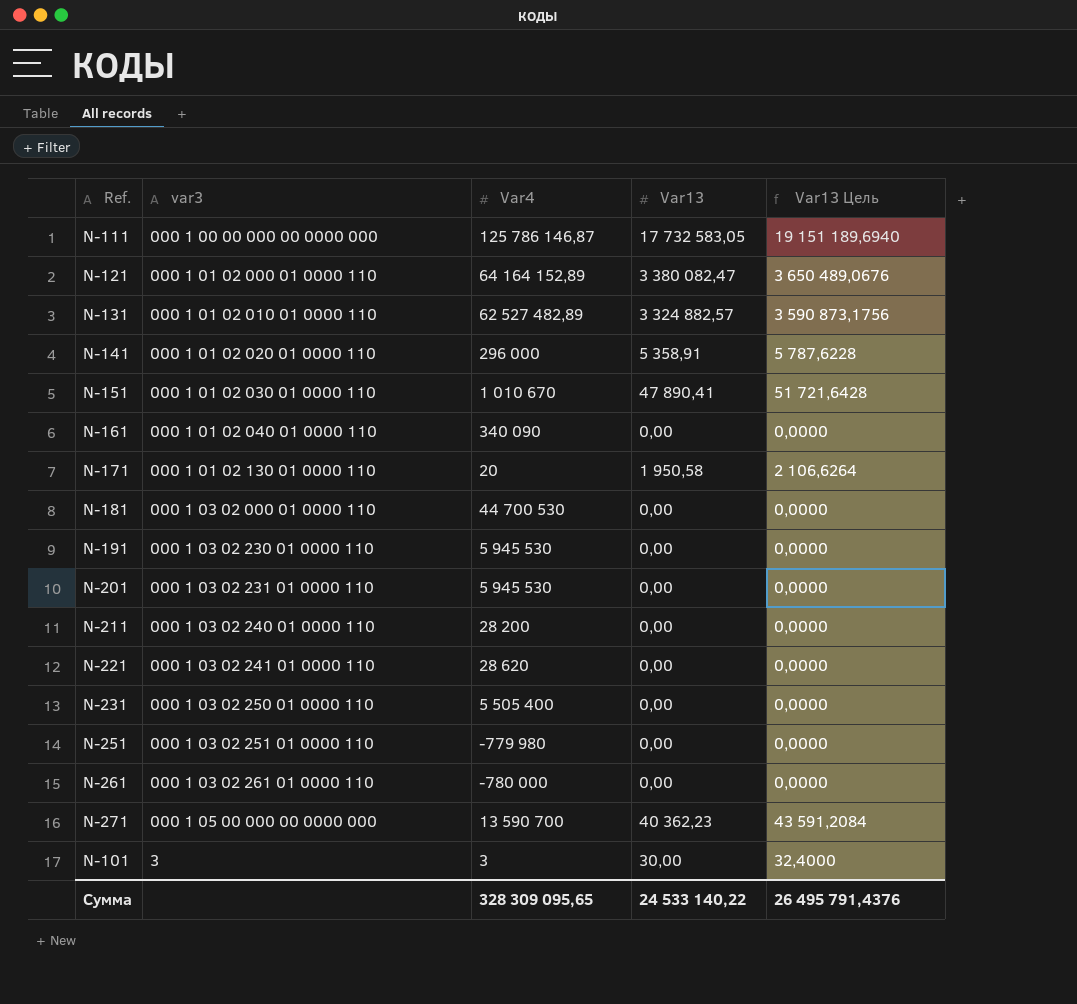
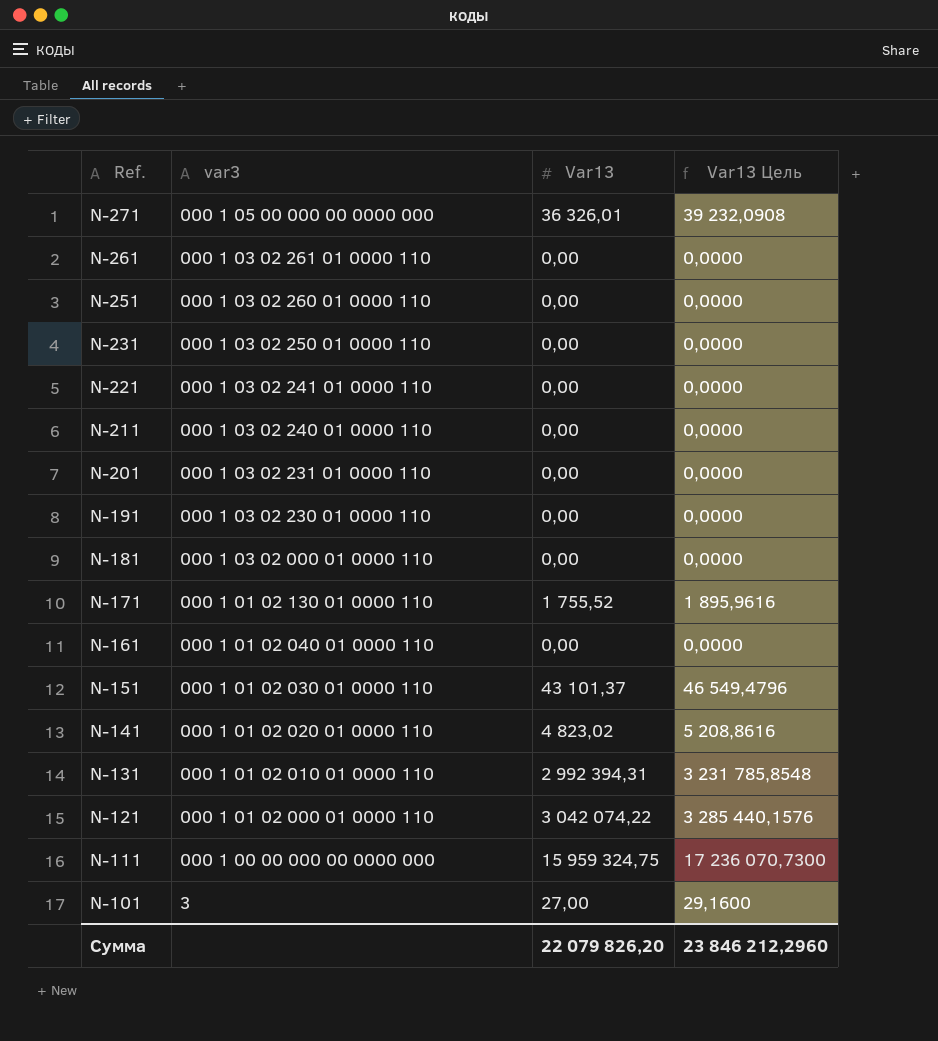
row order: var3 ascending -> Ref. descending
column Var4 | position: 3 -> none
N-271 | Var13: 40 362,23 -> 36 326,01
N-271 | Var13 Цель: 43 591,2084 -> 39 232,0908
N-251 | var3: 000 1 03 02 251 01 0000 110 -> 000 1 03 02 260 01 0000 110
N-171 | Var13: 1 950,58 -> 1 755,52
N-171 | Var13 Цель: 2 106,6264 -> 1 895,9616
N-151 | Var13: 47 890,41 -> 43 101,37
N-151 | Var13 Цель: 51 721,6428 -> 46 549,4796
N-141 | Var13: 5 358,91 -> 4 823,02
N-141 | Var13 Цель: 5 787,6228 -> 5 208,8616
N-131 | Var13: 3 324 882,57 -> 2 992 394,31
N-131 | Var13 Цель: 3 590 873,1756 -> 3 231 785,8548
N-121 | Var13: 3 380 082,47 -> 3 042 074,22
N-121 | Var13 Цель: 3 650 489,0676 -> 3 285 440,1576
N-111 | Var13: 17 732 583,05 -> 15 959 324,75
N-111 | Var13 Цель: 19 151 189,6940 -> 17 236 070,7300
N-101 | Var13: 30,00 -> 27,00
N-101 | Var13 Цель: 32,4000 -> 29,1600
Сумма | Var13: 24 533 140,22 -> 22 079 826,20
Сумма | Var13 Цель: 26 495 791,4376 -> 23 846 212,2960

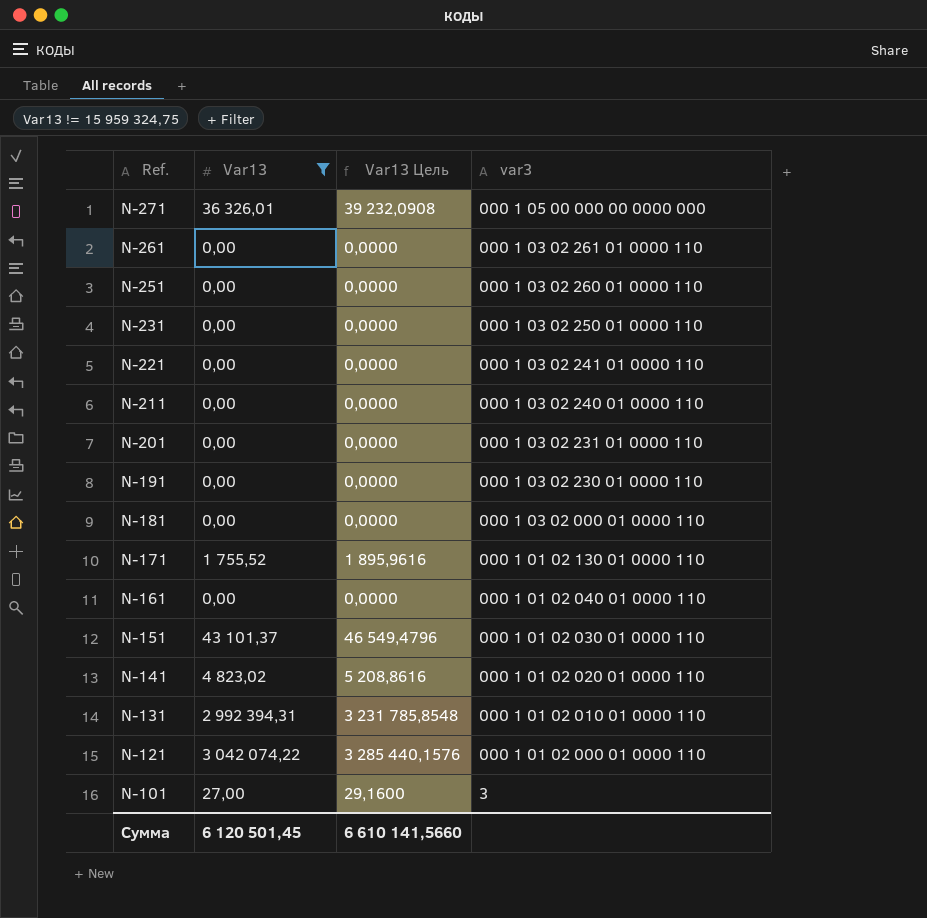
filter: none -> Var13 != 15 959 324,75
column var3 | position: 2 -> 4
Сумма | Var13: 22 079 826,20 -> 6 120 501,45
Сумма | Var13 Цель: 23 846 212,2960 -> 6 610 141,5660

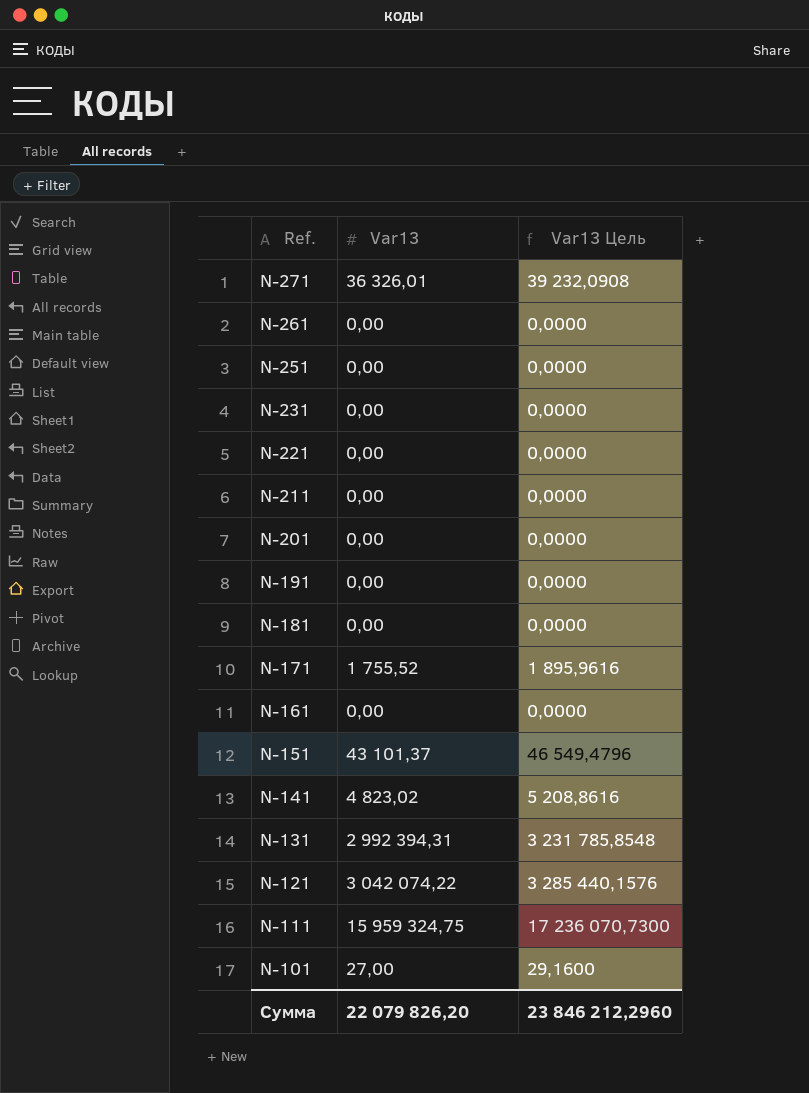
filter: Var13 != 15 959 324,75 -> none
column var3 | position: 4 -> none
Сумма | Var13: 6 120 501,45 -> 22 079 826,20
Сумма | Var13 Цель: 6 610 141,5660 -> 23 846 212,2960

